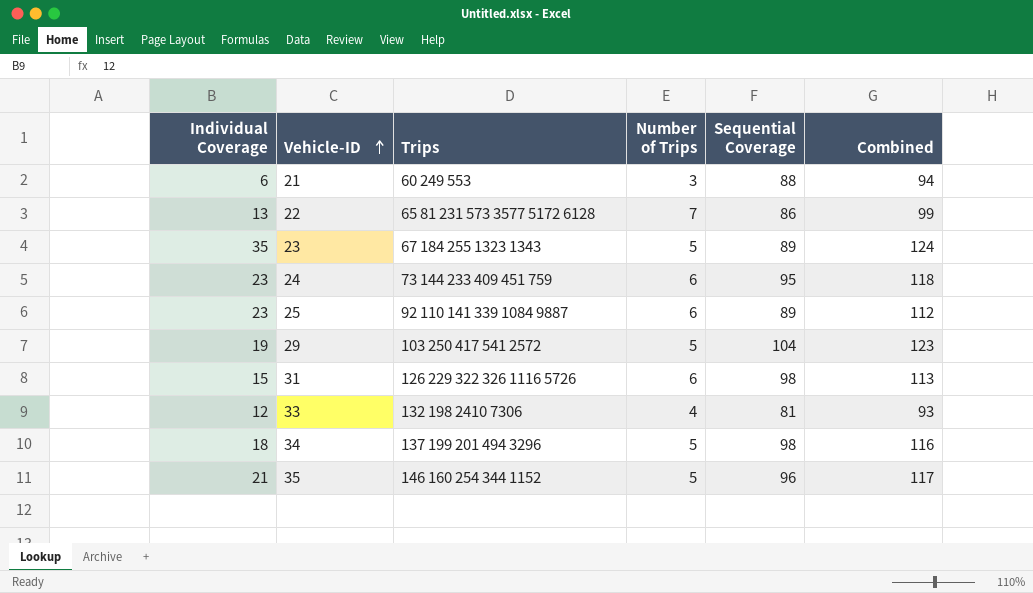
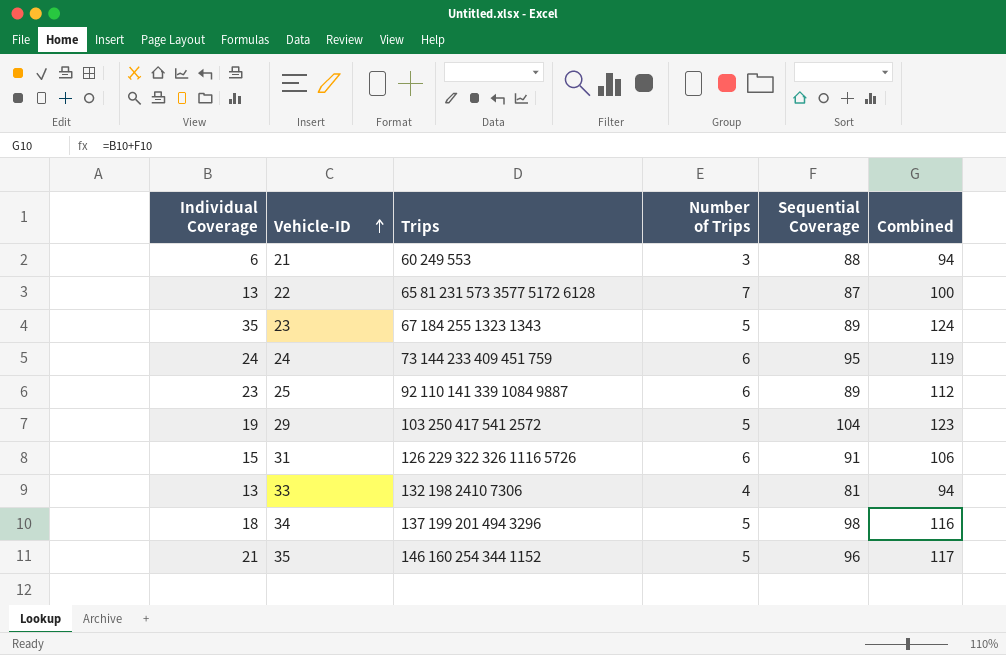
22 | Sequential Coverage: 86 -> 87
22 | Combined: 99 -> 100
24 | Individual Coverage: 23 -> 24
24 | Combined: 118 -> 119
31 | Sequential Coverage: 98 -> 91
31 | Combined: 113 -> 106
33 | Individual Coverage: 12 -> 13
33 | Combined: 93 -> 94

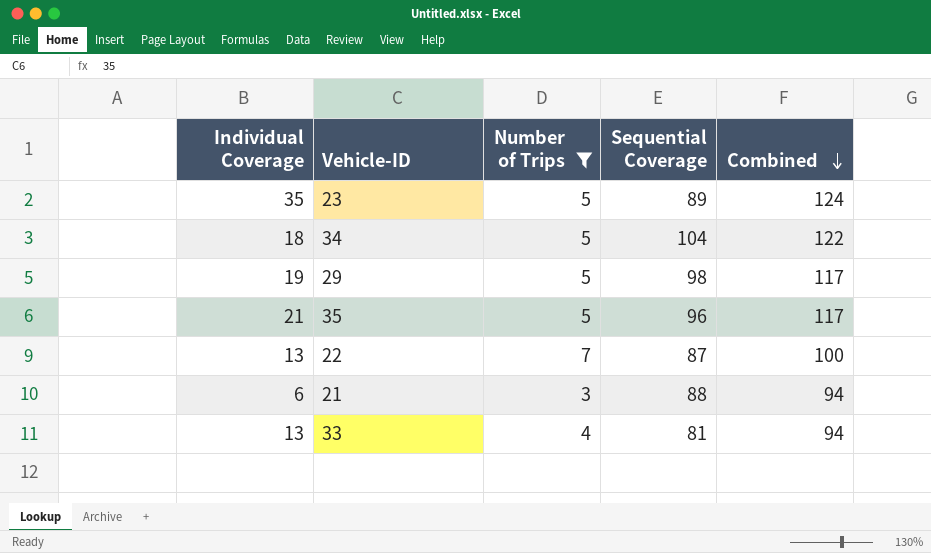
filter: none -> Number of Trips != 6
row order: Vehicle-ID ascending -> Combined descending
column Trips | position: 3 -> none
34 | Sequential Coverage: 98 -> 104
34 | Combined: 116 -> 122
29 | Sequential Coverage: 104 -> 98
29 | Combined: 123 -> 117

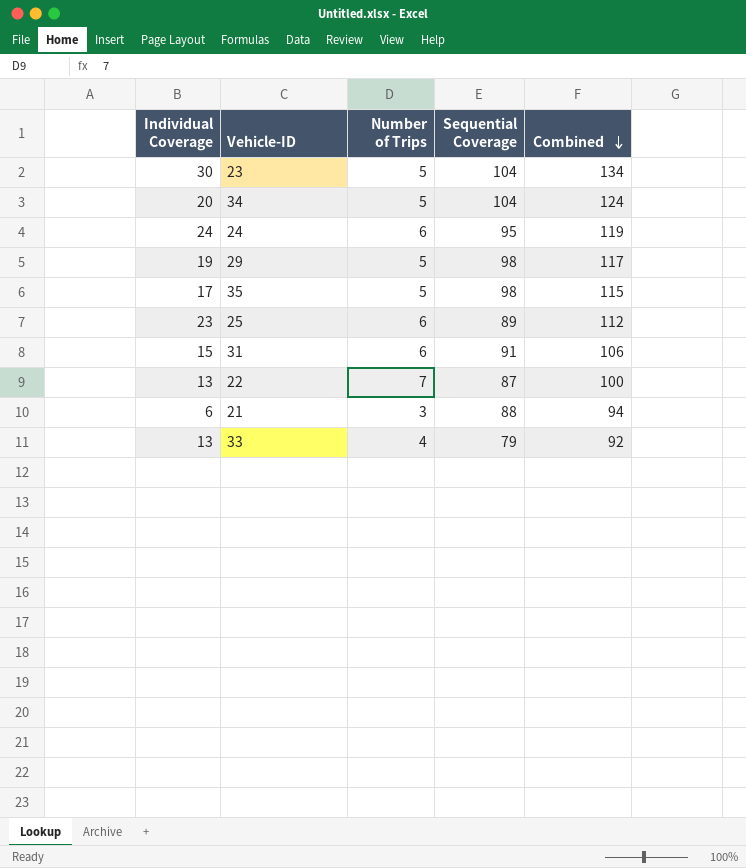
filter: Number of Trips != 6 -> none
23 | Individual Coverage: 35 -> 30
23 | Sequential Coverage: 89 -> 104
23 | Combined: 124 -> 134
34 | Individual Coverage: 18 -> 20
34 | Combined: 122 -> 124
35 | Individual Coverage: 21 -> 17
35 | Sequential Coverage: 96 -> 98
35 | Combined: 117 -> 115
33 | Sequential Coverage: 81 -> 79
33 | Combined: 94 -> 92

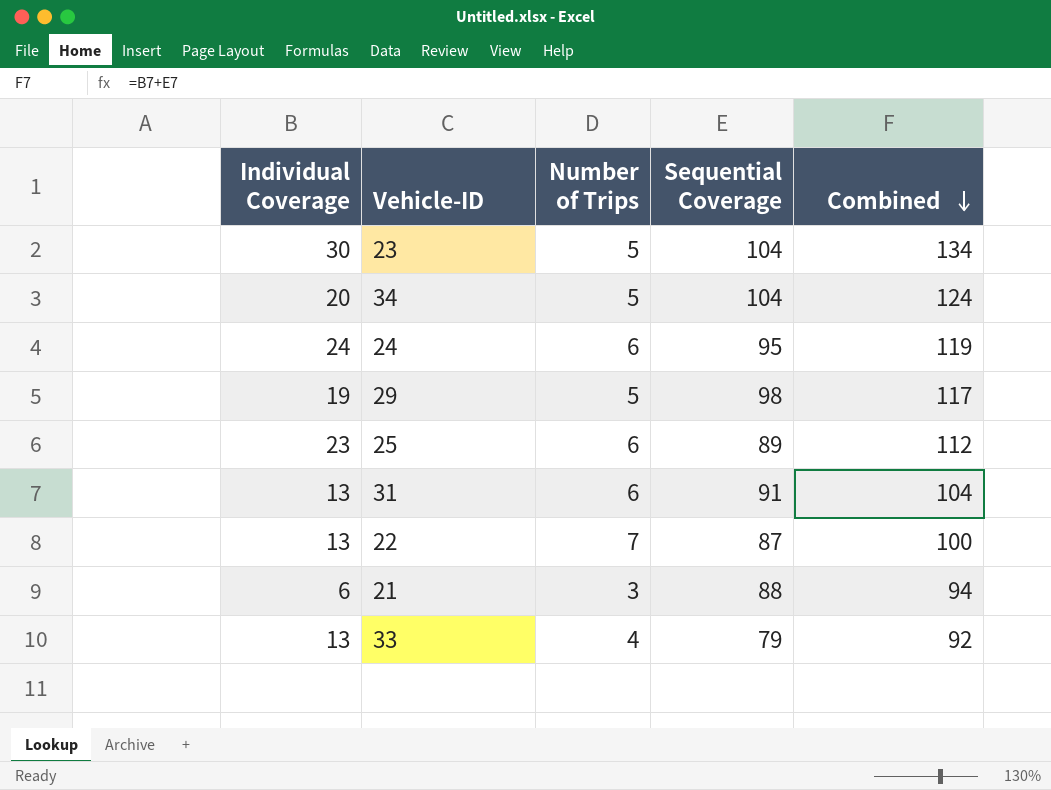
row 35: 17 | 5 | 98 | 115 -> none
31 | Individual Coverage: 15 -> 13
31 | Combined: 106 -> 104

